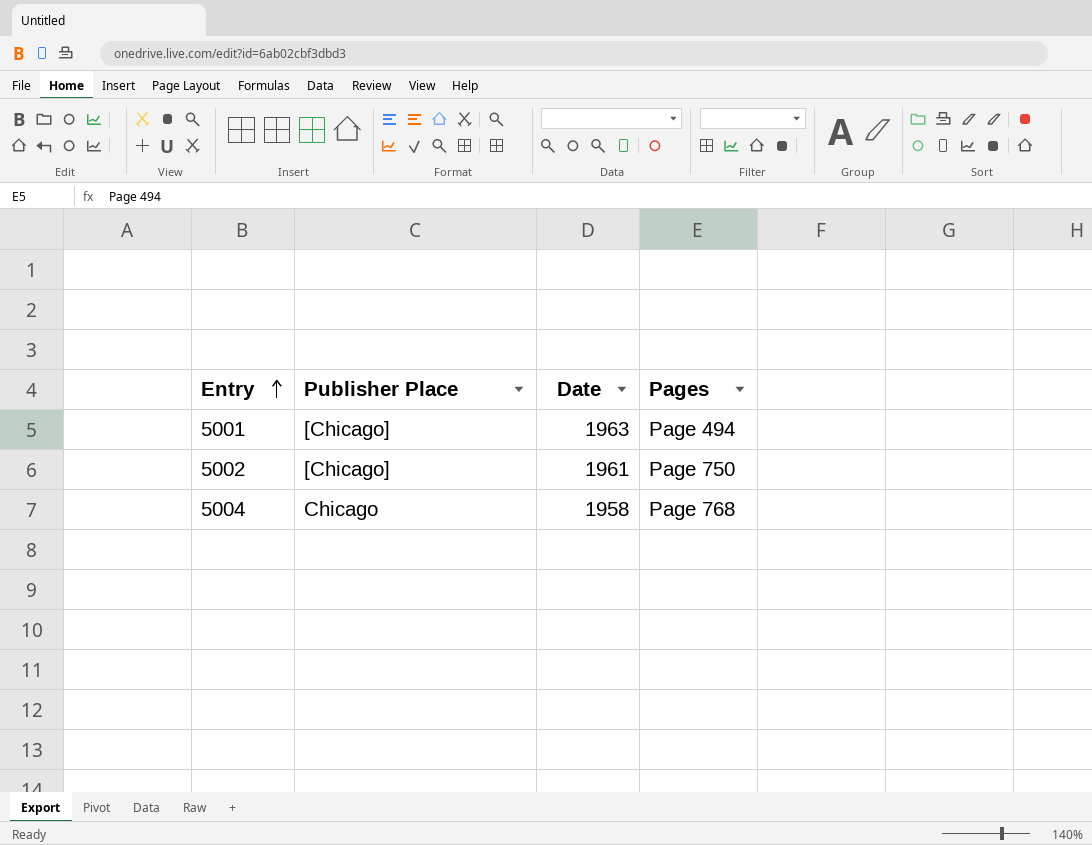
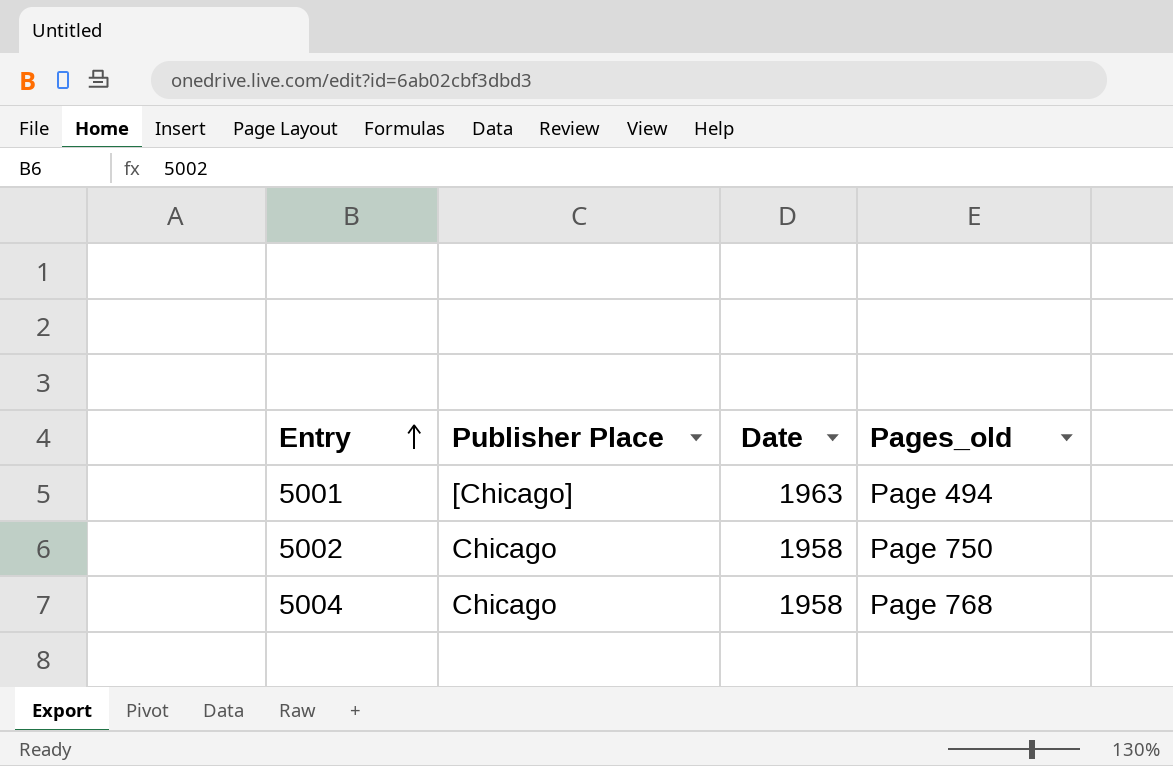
column name: Pages -> Pages_old
5002 | Publisher Place: [Chicago] -> Chicago
5002 | Date: 1961 -> 1958

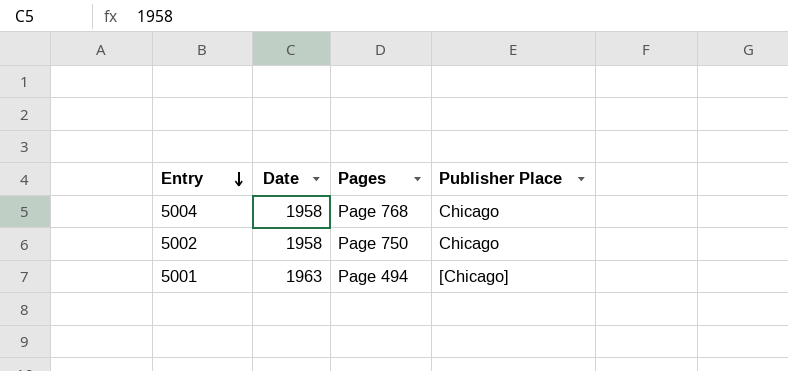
row order: Entry ascending -> Entry descending
column name: Pages_old -> Pages
column Publisher Place | position: 2 -> 4

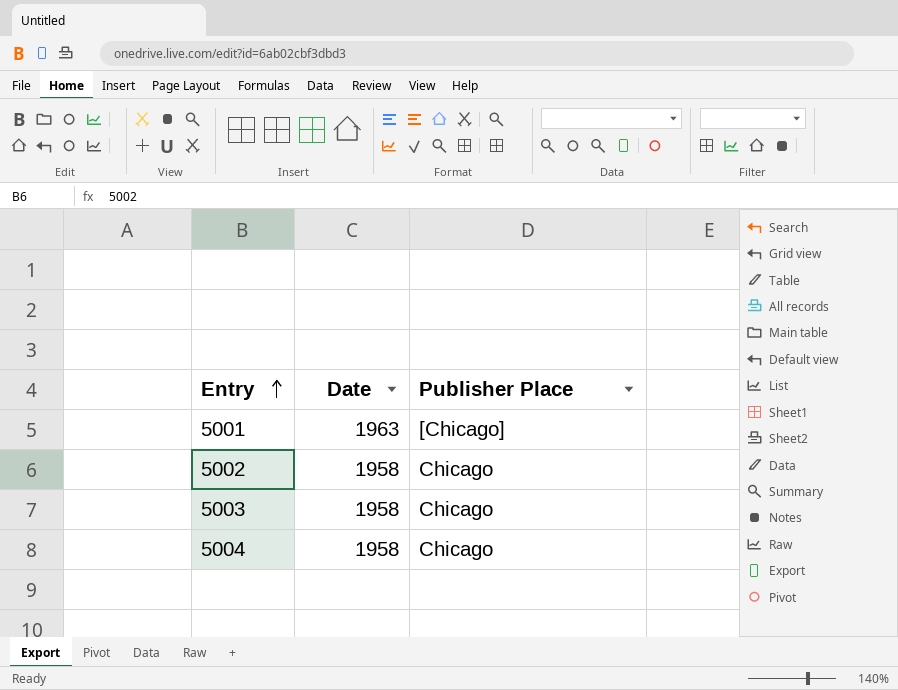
row order: Entry descending -> Entry ascending
column Pages | position: 3 -> none
row 5003: none -> 1958 | Chicago

